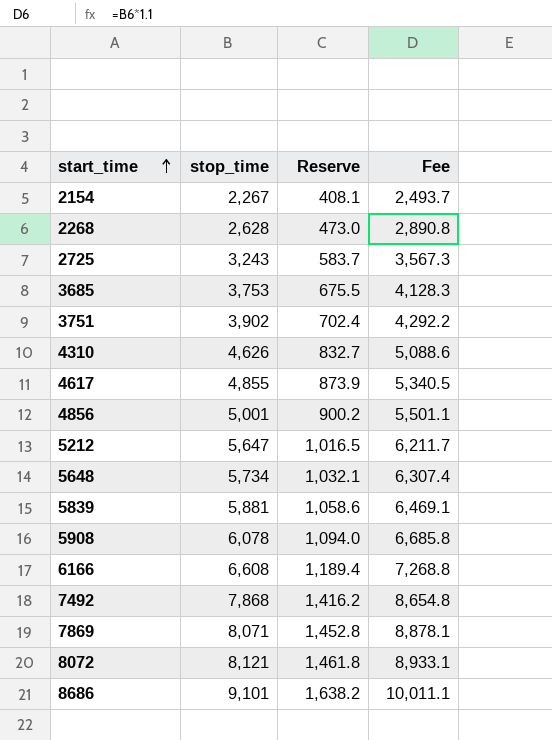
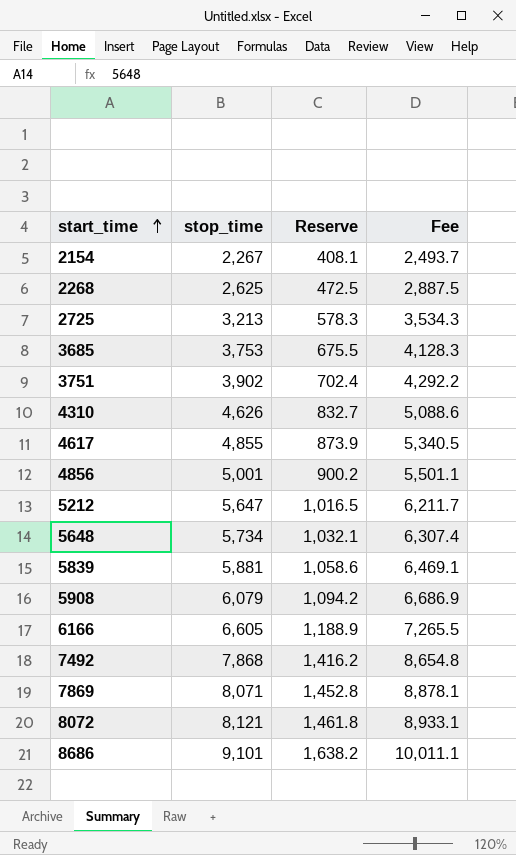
2268 | stop_time: 2,628 -> 2,625
2268 | Reserve: 473.0 -> 472.5
2268 | Fee: 2,890.8 -> 2,887.5
2725 | stop_time: 3,243 -> 3,213
2725 | Reserve: 583.7 -> 578.3
2725 | Fee: 3,567.3 -> 3,534.3
5908 | stop_time: 6,078 -> 6,079
5908 | Reserve: 1,094.0 -> 1,094.2
5908 | Fee: 6,685.8 -> 6,686.9
6166 | stop_time: 6,608 -> 6,605
6166 | Reserve: 1,189.4 -> 1,188.9
6166 | Fee: 7,268.8 -> 7,265.5

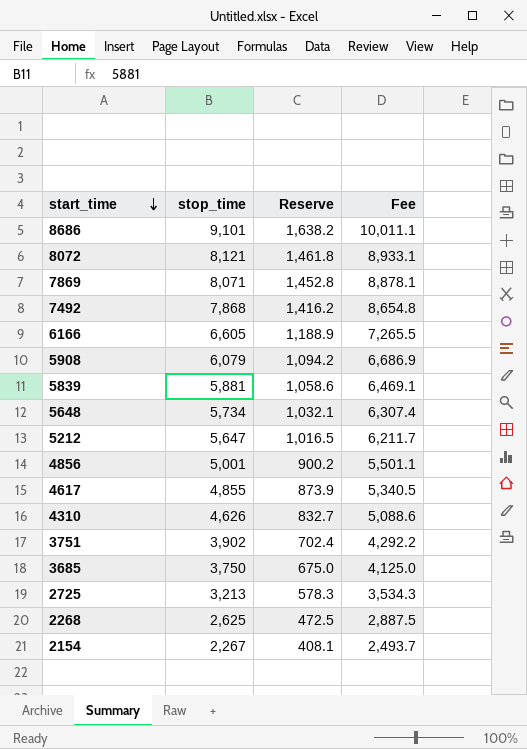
row order: start_time ascending -> start_time descending
3685 | stop_time: 3,753 -> 3,750
3685 | Reserve: 675.5 -> 675.0
3685 | Fee: 4,128.3 -> 4,125.0

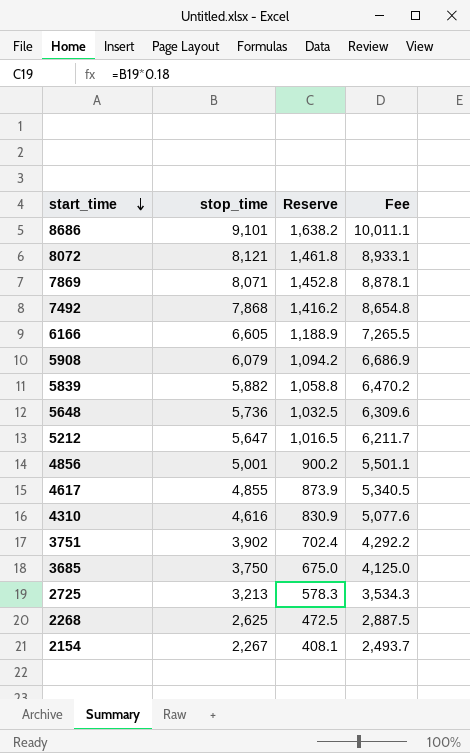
5839 | stop_time: 5,881 -> 5,882
5839 | Reserve: 1,058.6 -> 1,058.8
5839 | Fee: 6,469.1 -> 6,470.2
5648 | stop_time: 5,734 -> 5,736
5648 | Reserve: 1,032.1 -> 1,032.5
5648 | Fee: 6,307.4 -> 6,309.6
4310 | stop_time: 4,626 -> 4,616
4310 | Reserve: 832.7 -> 830.9
4310 | Fee: 5,088.6 -> 5,077.6

